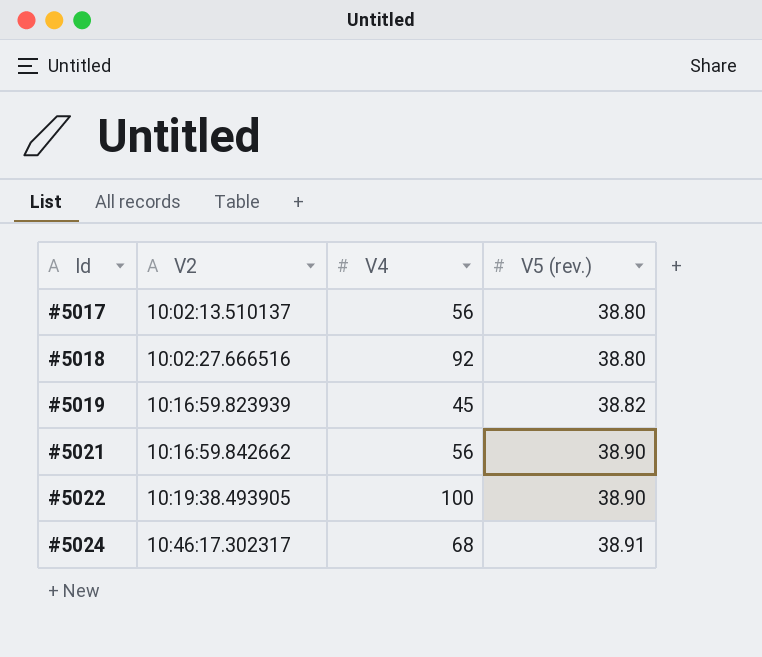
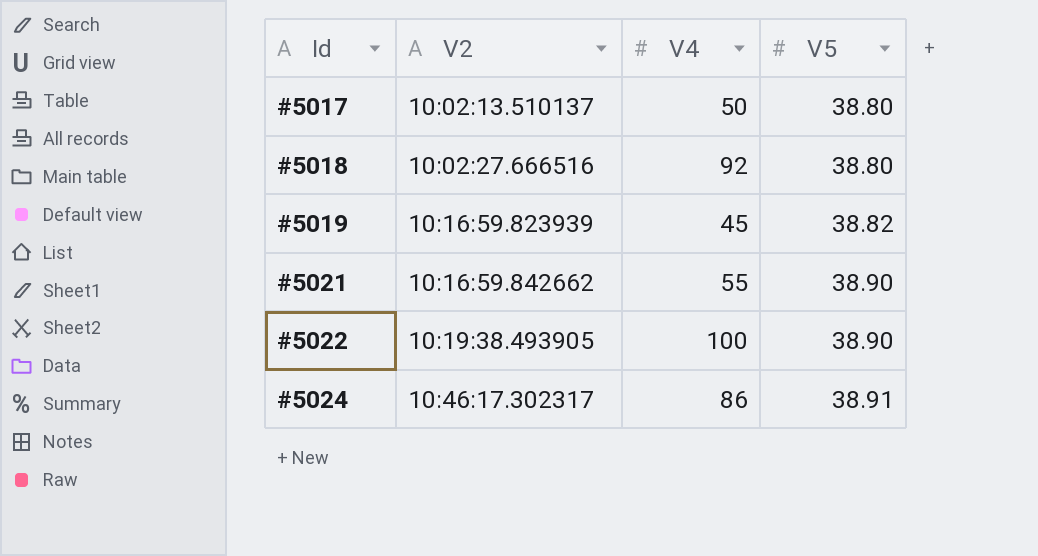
column name: V5 (rev.) -> V5
#5017 | V4: 56 -> 50
#5021 | V4: 56 -> 55
#5024 | V4: 68 -> 86

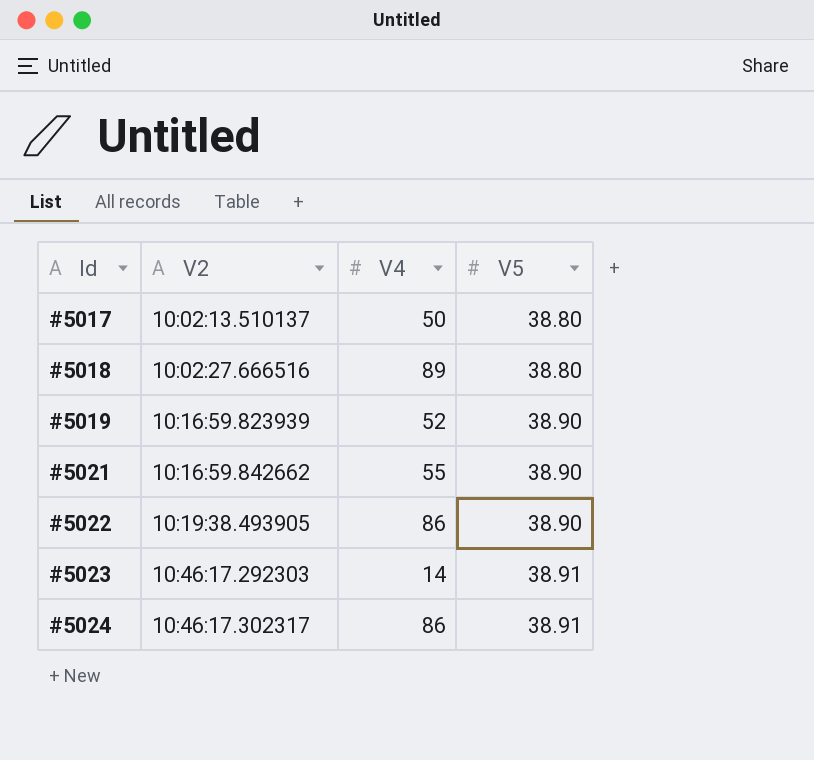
#5018 | V4: 92 -> 89
#5019 | V4: 45 -> 52
#5019 | V5: 38.82 -> 38.90
#5022 | V4: 100 -> 86
row #5023: none -> 10:46:17.292303 | 14 | 38.91

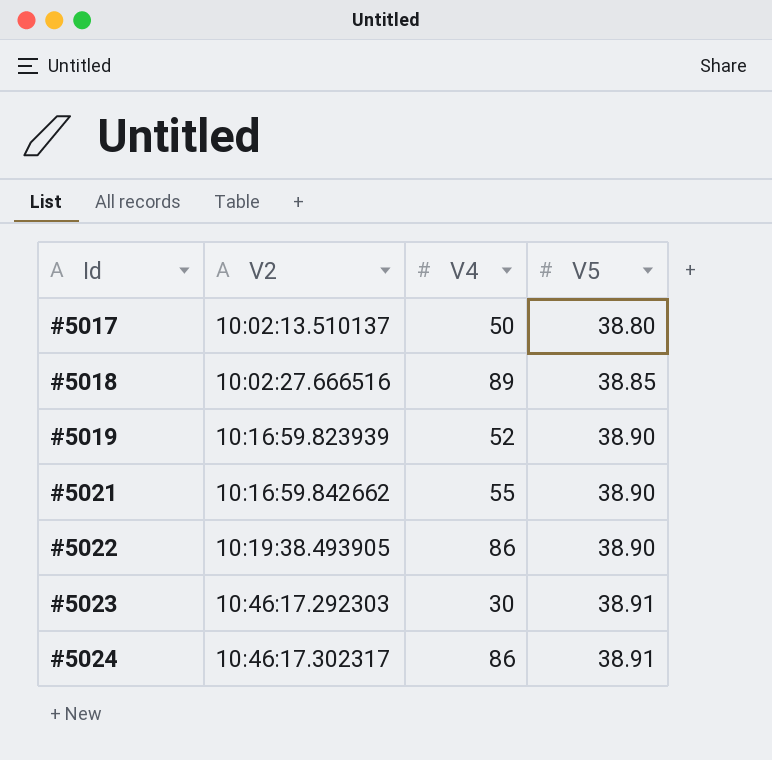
#5018 | V5: 38.80 -> 38.85
#5023 | V4: 14 -> 30

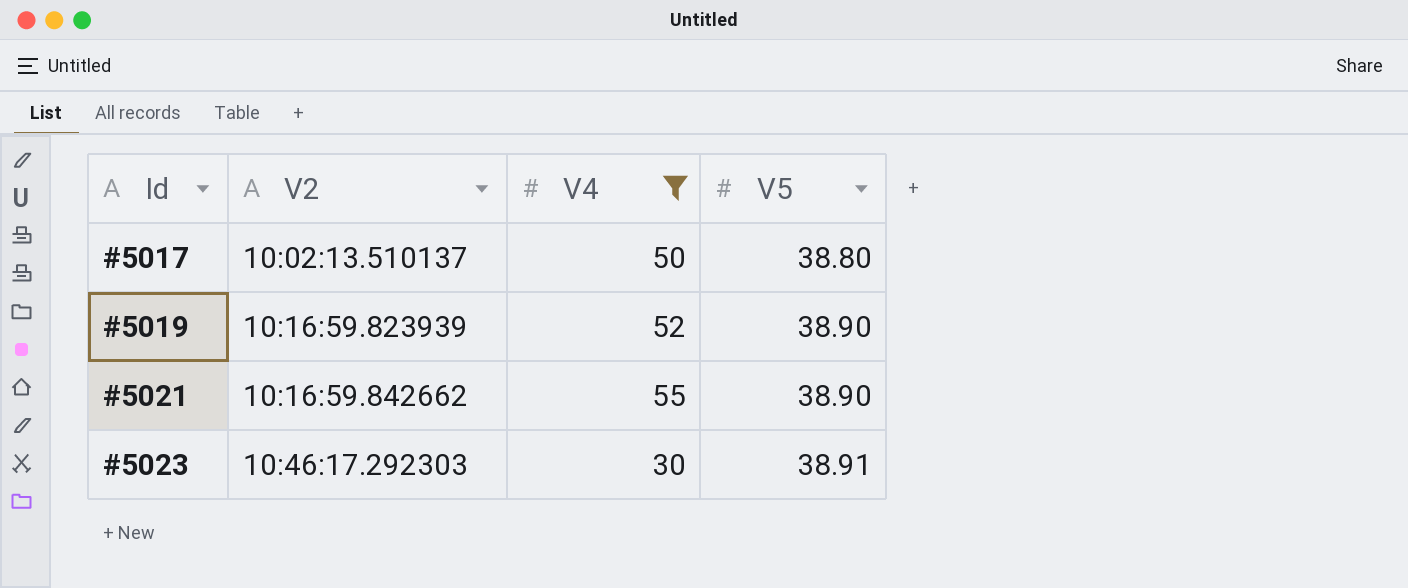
filter: none -> V4 <= 55

